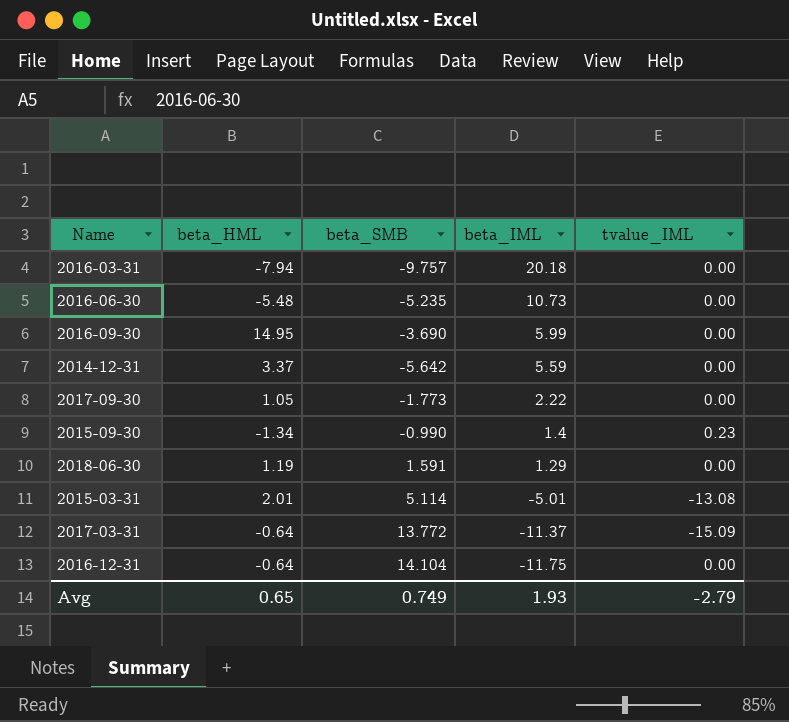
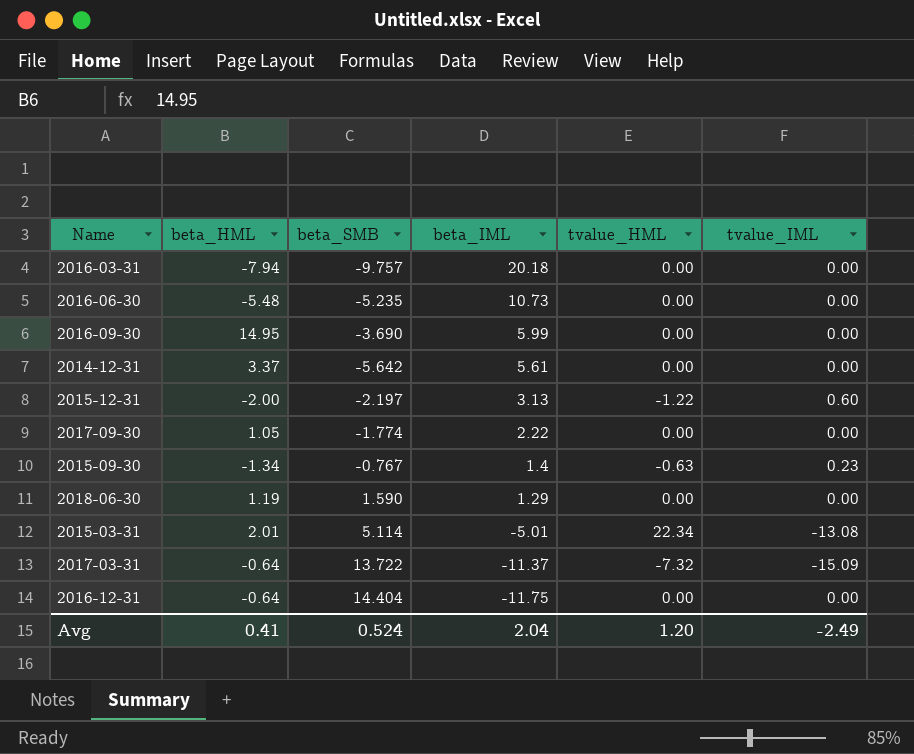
column tvalue_HML | position: none -> 5
2014-12-31 | beta_IML: 5.59 -> 5.61
row 2015-12-31: none -> -2.00 | -2.197 | 3.13 | -1.22 | 0.60
2017-09-30 | beta_SMB: -1.773 -> -1.774
2015-09-30 | beta_SMB: -0.990 -> -0.767
2018-06-30 | beta_SMB: 1.591 -> 1.590
2017-03-31 | beta_SMB: 13.772 -> 13.722
2016-12-31 | beta_SMB: 14.104 -> 14.404
Avg | beta_HML: 0.65 -> 0.41
Avg | beta_SMB: 0.749 -> 0.524
Avg | beta_IML: 1.93 -> 2.04
Avg | tvalue_IML: -2.79 -> -2.49

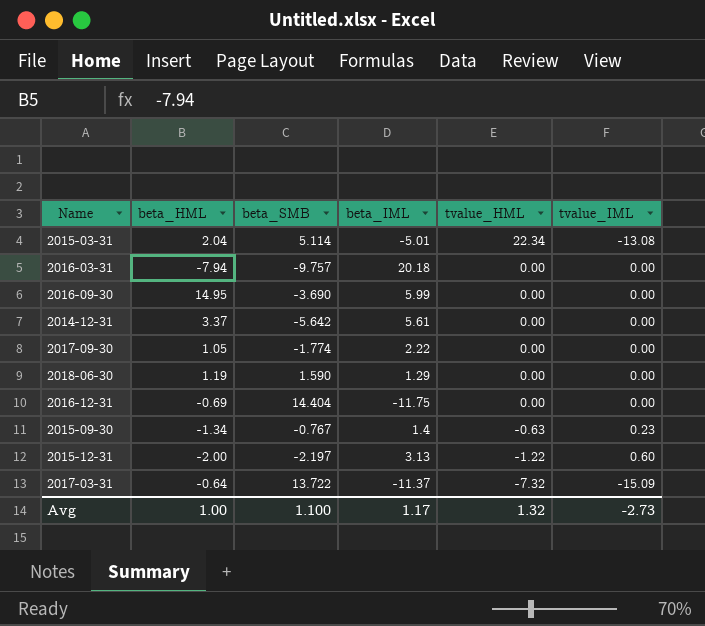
row order: beta_IML descending -> tvalue_HML descending
row 2016-06-30: -5.48 | -5.235 | 10.73 | 0.00 | 0.00 -> none
2015-03-31 | beta_HML: 2.01 -> 2.04
2016-12-31 | beta_HML: -0.64 -> -0.69
Avg | beta_HML: 0.41 -> 1.00
Avg | beta_SMB: 0.524 -> 1.100
Avg | beta_IML: 2.04 -> 1.17
Avg | tvalue_HML: 1.20 -> 1.32
Avg | tvalue_IML: -2.49 -> -2.73

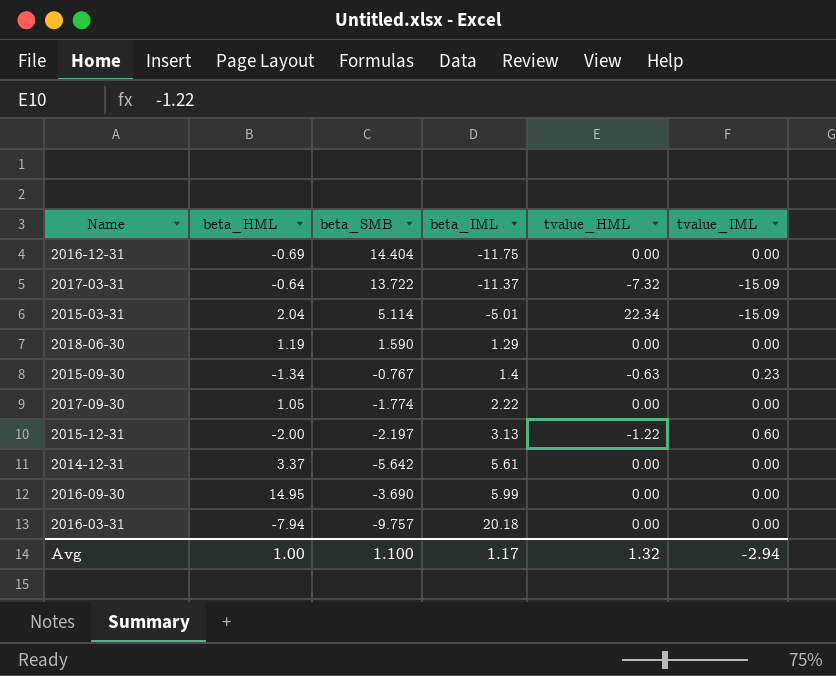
row order: tvalue_HML descending -> beta_IML ascending
2015-03-31 | tvalue_IML: -13.08 -> -15.09
Avg | tvalue_IML: -2.73 -> -2.94

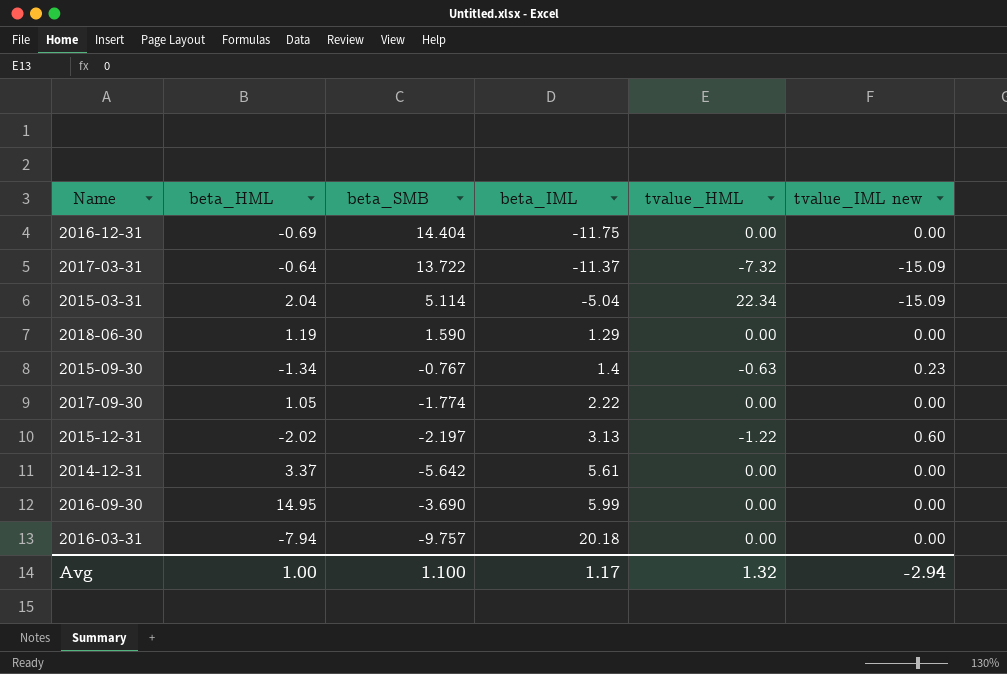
column name: tvalue_IML -> tvalue_IML new
2015-03-31 | beta_IML: -5.01 -> -5.04
2015-12-31 | beta_HML: -2.00 -> -2.02

